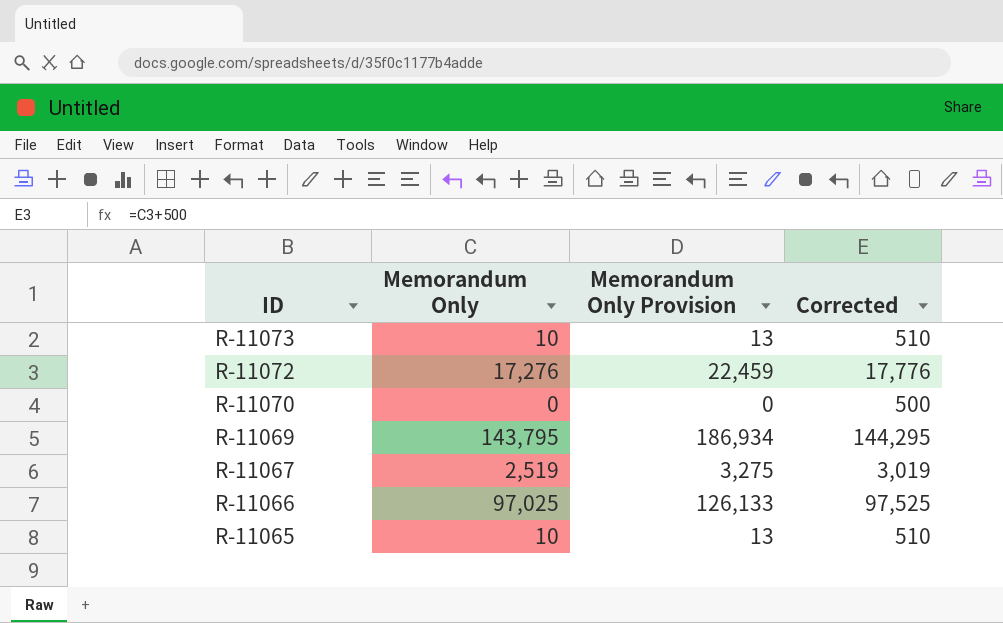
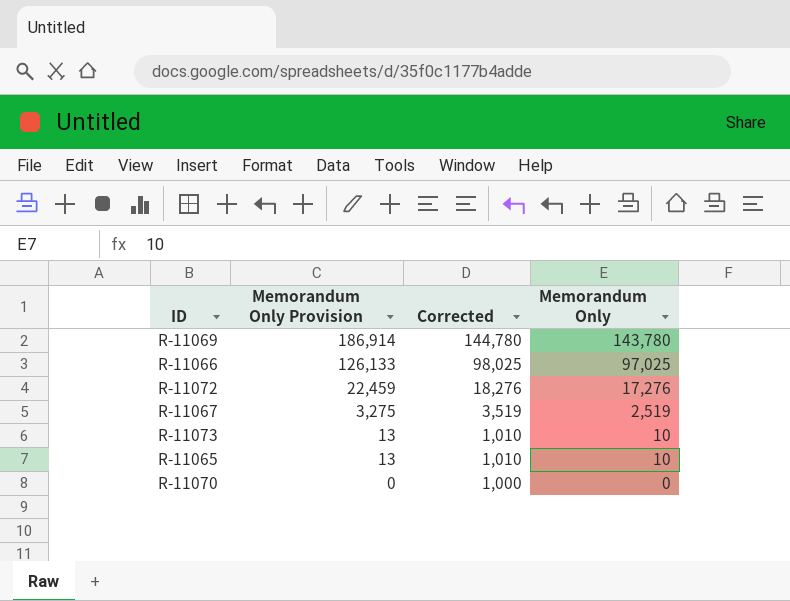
row order: ID descending -> Memorandum Only Provision descending
column Corrected | formula: [Memorandum Only] + 500 -> [Memorandum Only] + 1000
column Memorandum Only | position: 2 -> 4
R-11069 | Memorandum Only Provision: 186,934 -> 186,914
R-11069 | Memorandum Only: 143,795 -> 143,780

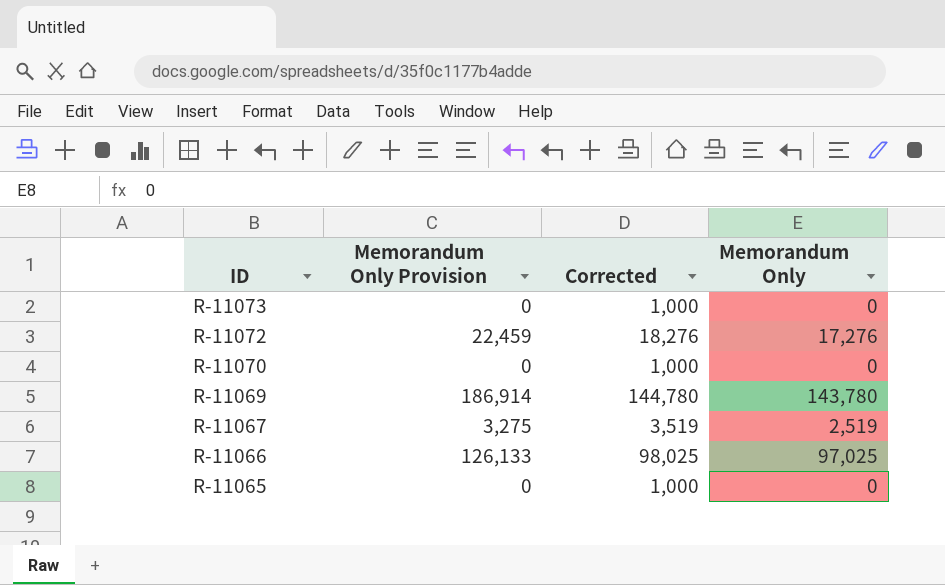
row order: Memorandum Only Provision descending -> ID descending
R-11073 | Memorandum Only Provision: 13 -> 0
R-11073 | Corrected: 1,010 -> 1,000
R-11073 | Memorandum Only: 10 -> 0
R-11065 | Memorandum Only Provision: 13 -> 0
R-11065 | Corrected: 1,010 -> 1,000
R-11065 | Memorandum Only: 10 -> 0

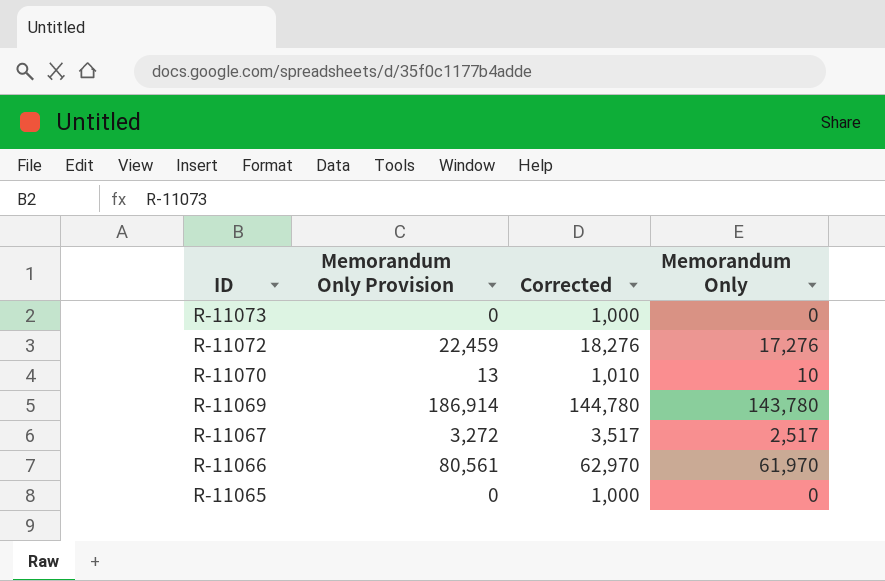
R-11070 | Memorandum Only Provision: 0 -> 13
R-11070 | Corrected: 1,000 -> 1,010
R-11070 | Memorandum Only: 0 -> 10
R-11067 | Memorandum Only Provision: 3,275 -> 3,272
R-11067 | Corrected: 3,519 -> 3,517
R-11067 | Memorandum Only: 2,519 -> 2,517
R-11066 | Memorandum Only Provision: 126,133 -> 80,561
R-11066 | Corrected: 98,025 -> 62,970
R-11066 | Memorandum Only: 97,025 -> 61,970

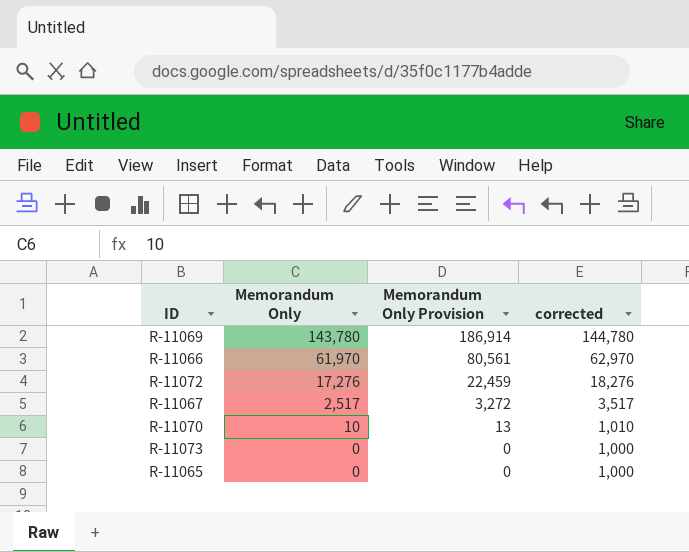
row order: ID descending -> Memorandum Only descending
column Memorandum Only | position: 4 -> 2
column name: Corrected -> corrected

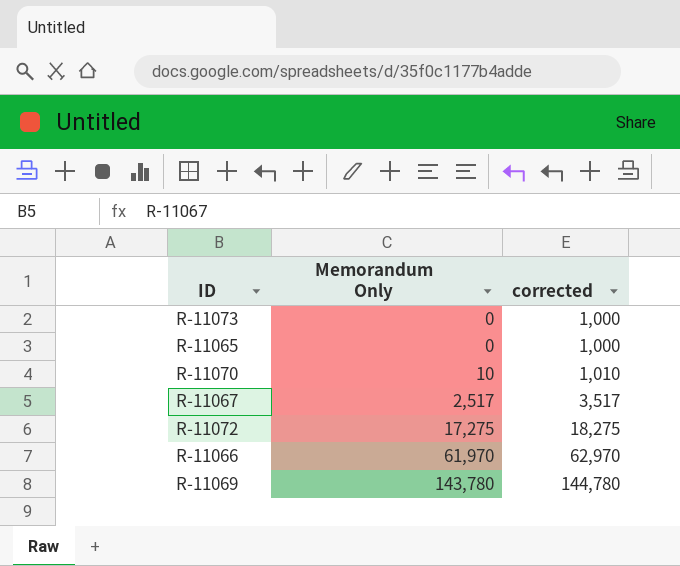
row order: Memorandum Only descending -> Memorandum Only ascending
column Memorandum Only Provision | formula: [Memorandum Only] * 1.3 -> none
R-11072 | Memorandum Only: 17,276 -> 17,275
R-11072 | corrected: 18,276 -> 18,275

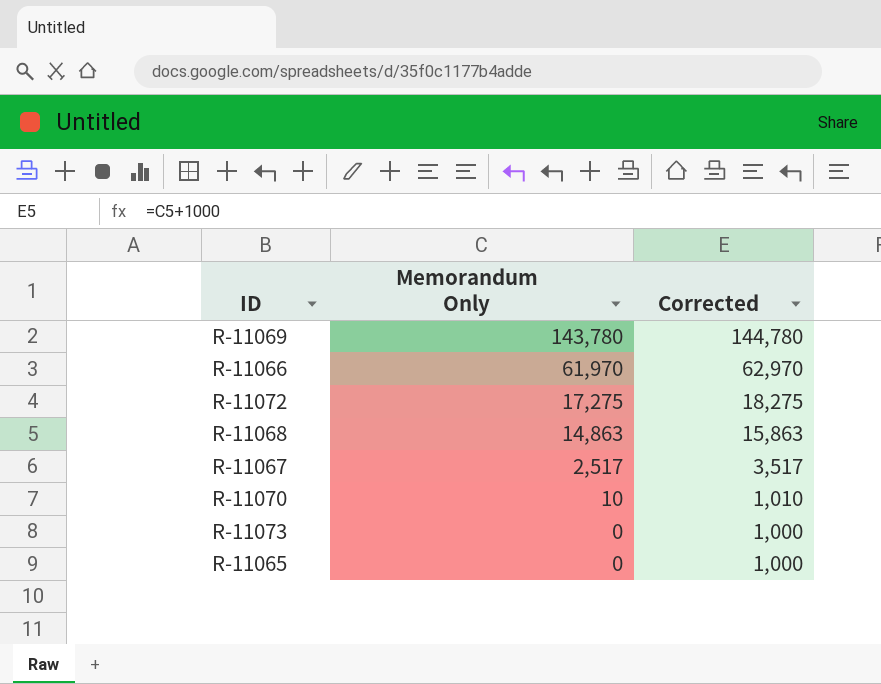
row order: Memorandum Only ascending -> Memorandum Only descending
column name: corrected -> Corrected
row R-11068: none -> 14,863 | 15,863

